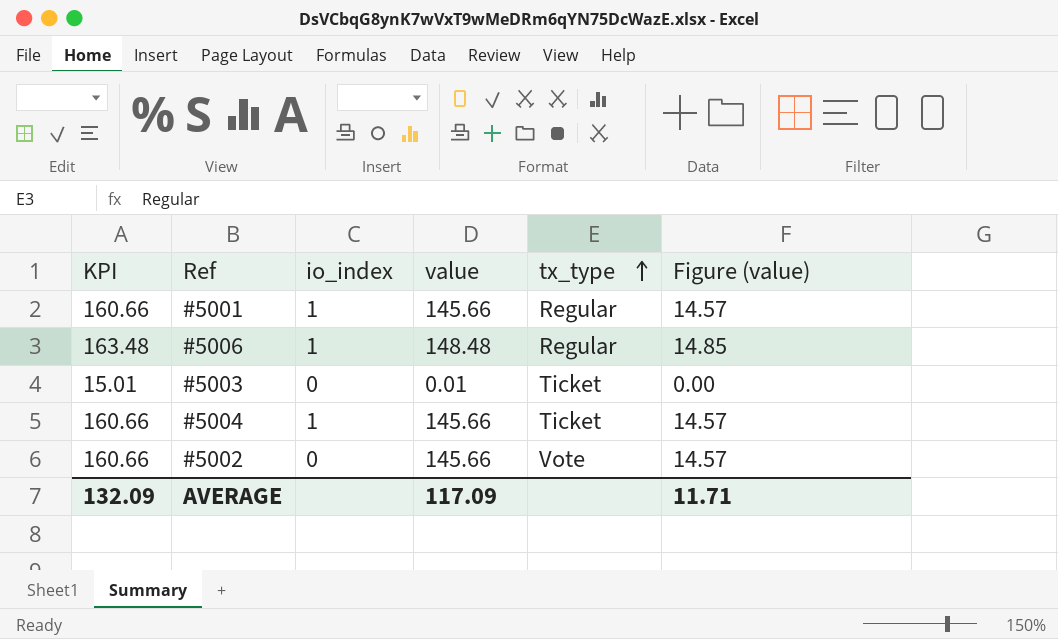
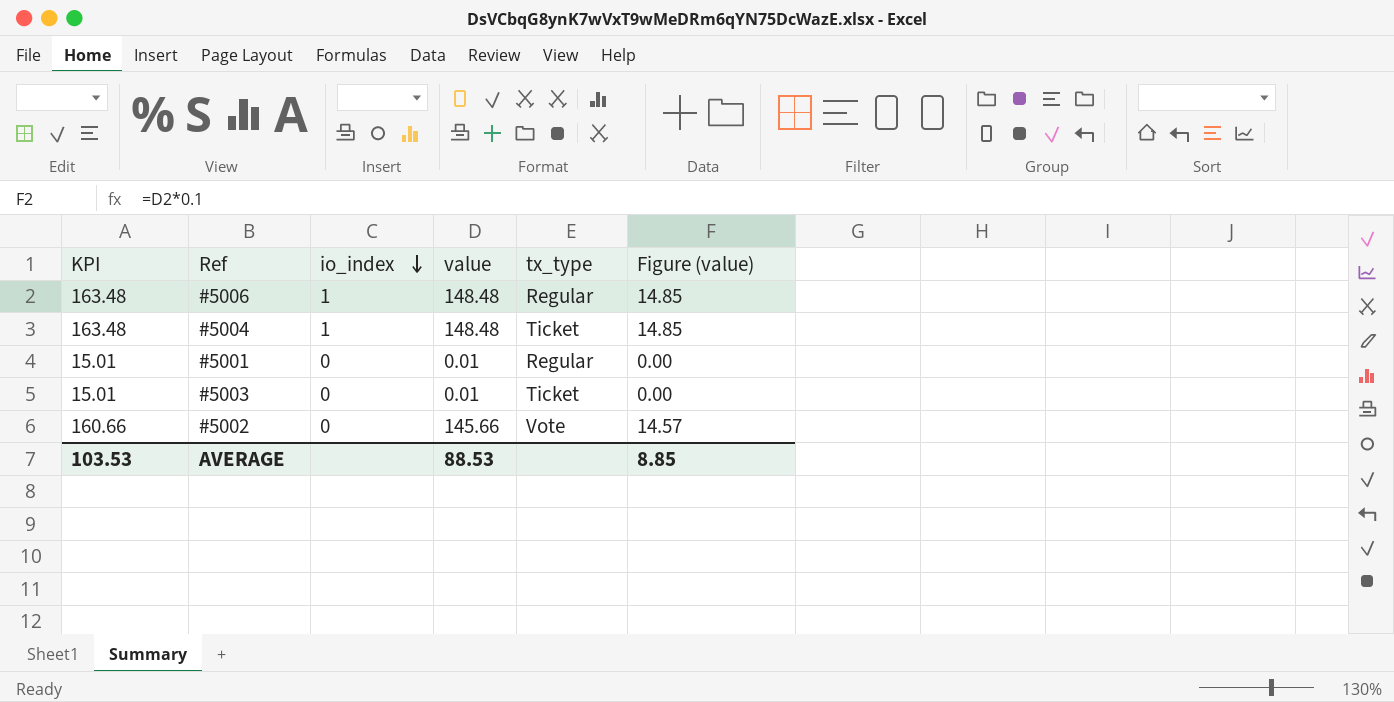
row order: tx_type ascending -> io_index descending
#5004 | KPI: 160.66 -> 163.48
#5004 | value: 145.66 -> 148.48
#5004 | Figure (value): 14.57 -> 14.85
#5001 | KPI: 160.66 -> 15.01
#5001 | io_index: 1 -> 0
#5001 | value: 145.66 -> 0.01
#5001 | Figure (value): 14.57 -> 0.00
AVERAGE | KPI: 132.09 -> 103.53
AVERAGE | value: 117.09 -> 88.53
AVERAGE | Figure (value): 11.71 -> 8.85

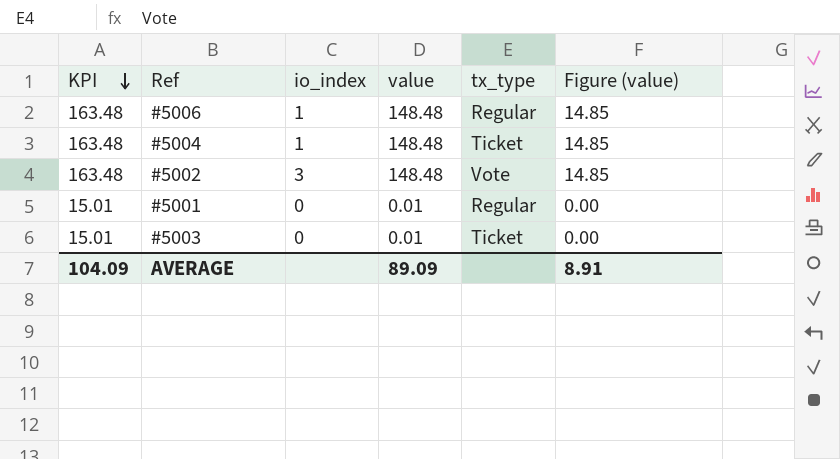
row order: io_index descending -> KPI descending
#5002 | KPI: 160.66 -> 163.48
#5002 | io_index: 0 -> 3
#5002 | value: 145.66 -> 148.48
#5002 | Figure (value): 14.57 -> 14.85
AVERAGE | KPI: 103.53 -> 104.09
AVERAGE | value: 88.53 -> 89.09
AVERAGE | Figure (value): 8.85 -> 8.91

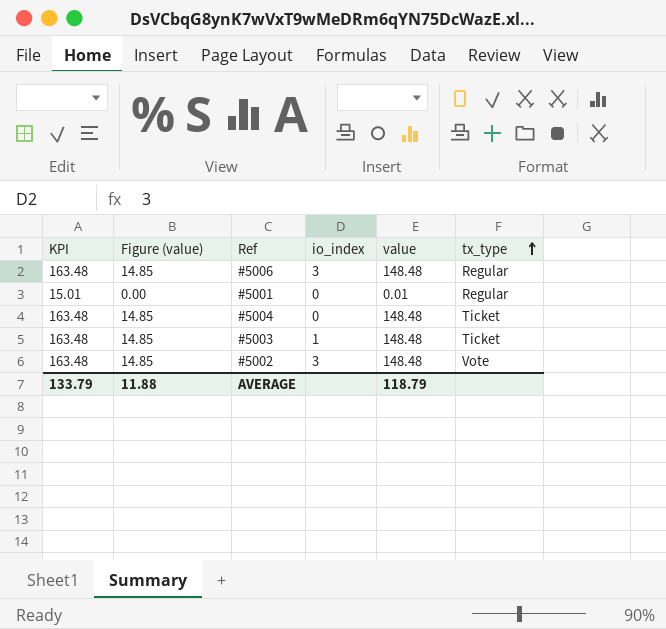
row order: KPI descending -> tx_type ascending
column Figure (value) | position: 6 -> 2
#5006 | io_index: 1 -> 3
#5004 | io_index: 1 -> 0
#5003 | KPI: 15.01 -> 163.48
#5003 | Figure (value): 0.00 -> 14.85
#5003 | io_index: 0 -> 1
#5003 | value: 0.01 -> 148.48
AVERAGE | KPI: 104.09 -> 133.79
AVERAGE | Figure (value): 8.91 -> 11.88
AVERAGE | value: 89.09 -> 118.79

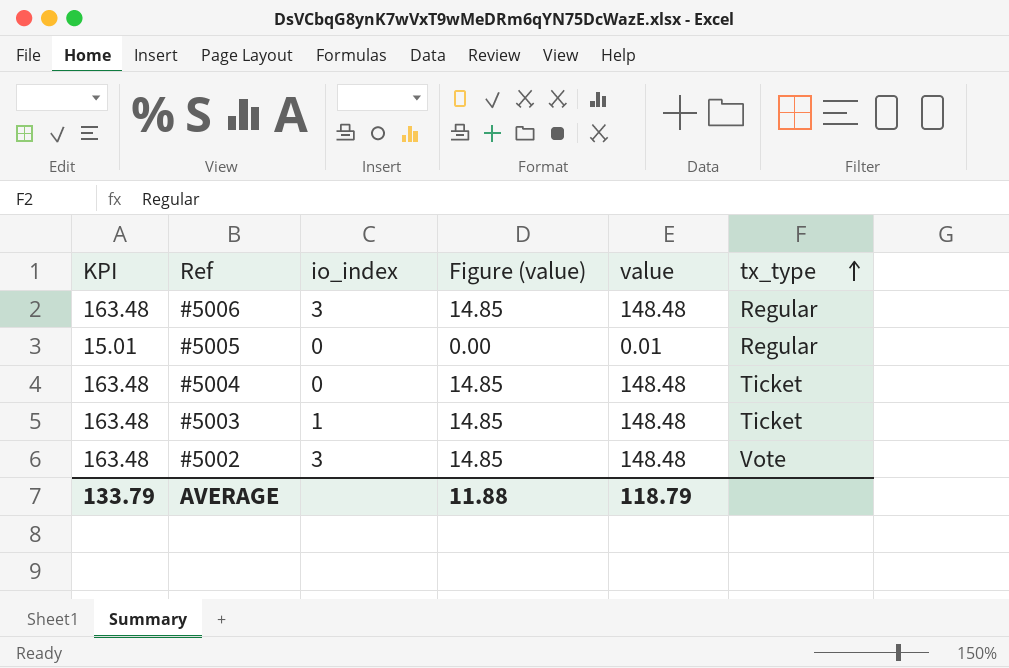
column Figure (value) | position: 2 -> 4
row #5001: 15.01 | 0.00 | 0 | 0.01 | Regular -> none
row #5005: none -> 15.01 | 0 | 0.00 | 0.01 | Regular

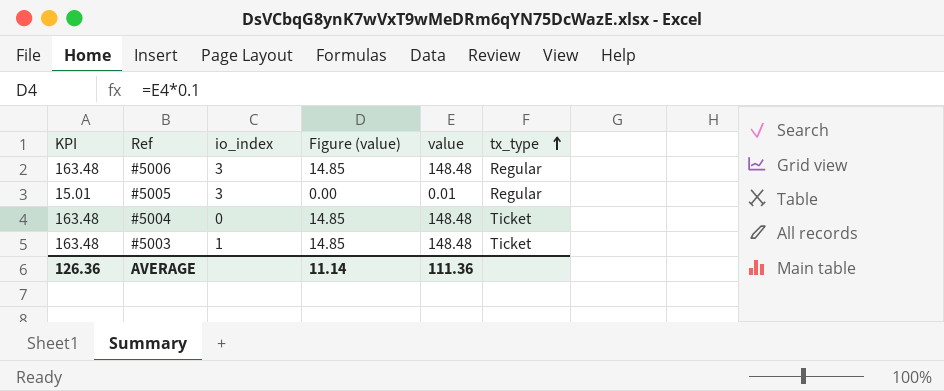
row #5002: 163.48 | 3 | 14.85 | 148.48 | Vote -> none
#5005 | io_index: 0 -> 3
AVERAGE | KPI: 133.79 -> 126.36
AVERAGE | Figure (value): 11.88 -> 11.14
AVERAGE | value: 118.79 -> 111.36

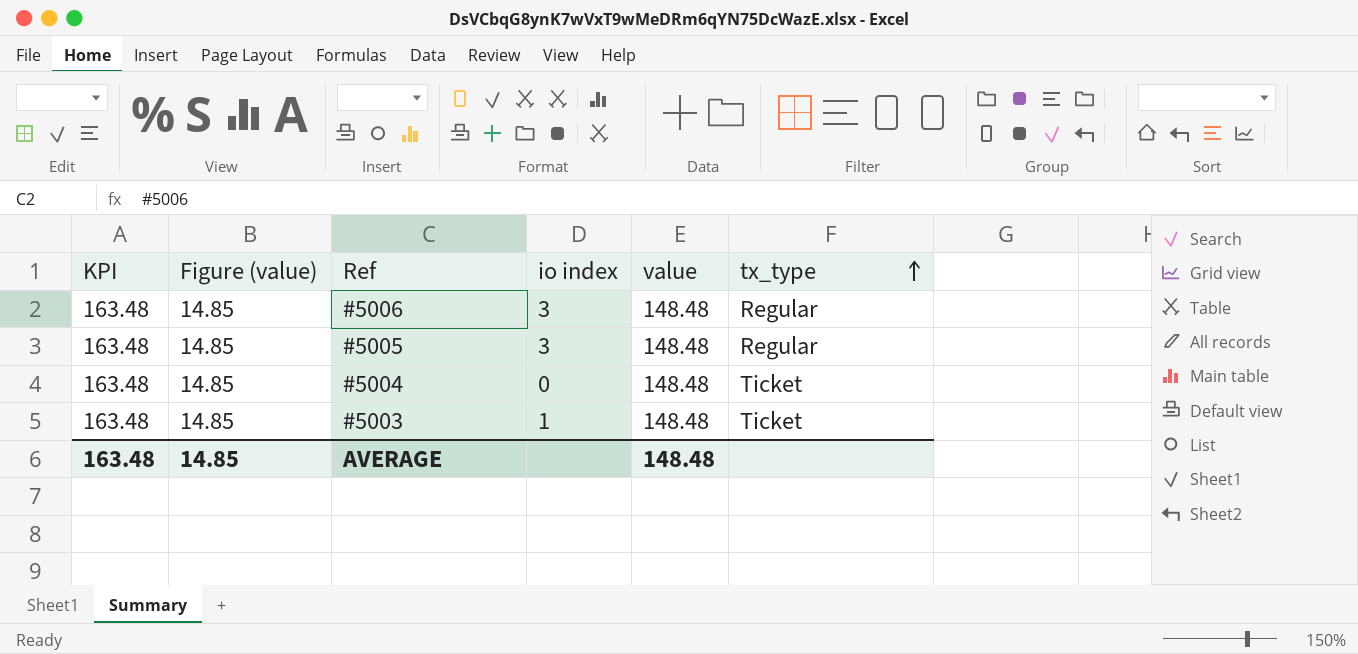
column Figure (value) | position: 4 -> 2
column name: io_index -> io index
#5005 | KPI: 15.01 -> 163.48
#5005 | Figure (value): 0.00 -> 14.85
#5005 | value: 0.01 -> 148.48
AVERAGE | KPI: 126.36 -> 163.48
AVERAGE | Figure (value): 11.14 -> 14.85
AVERAGE | value: 111.36 -> 148.48

